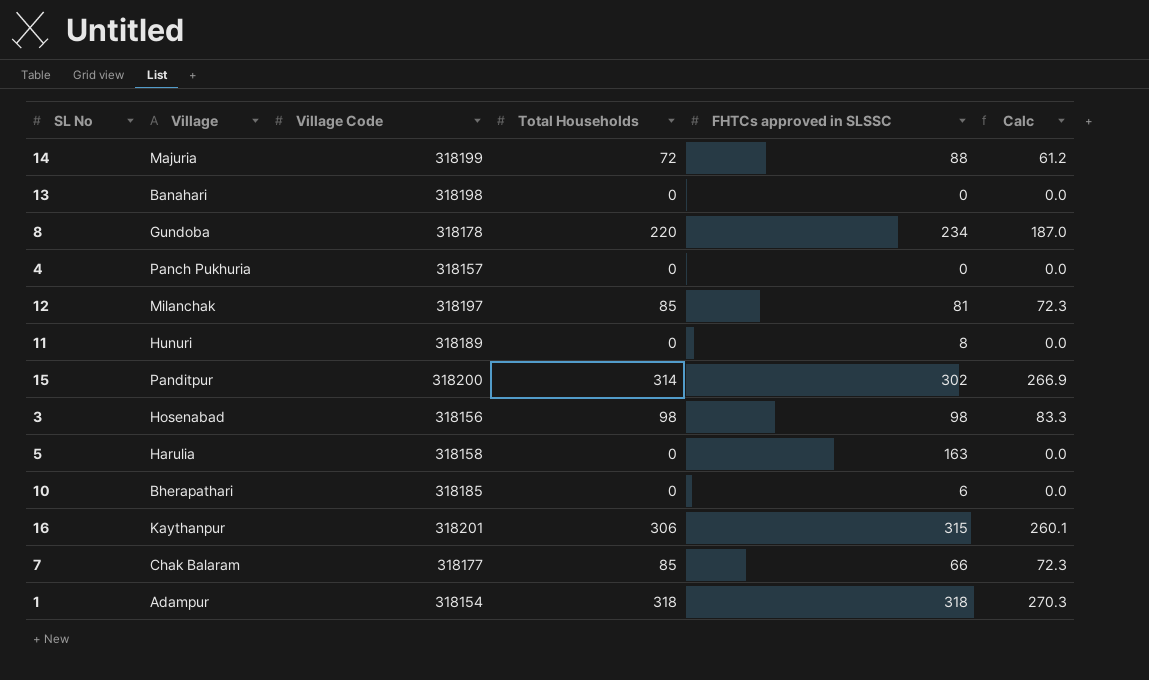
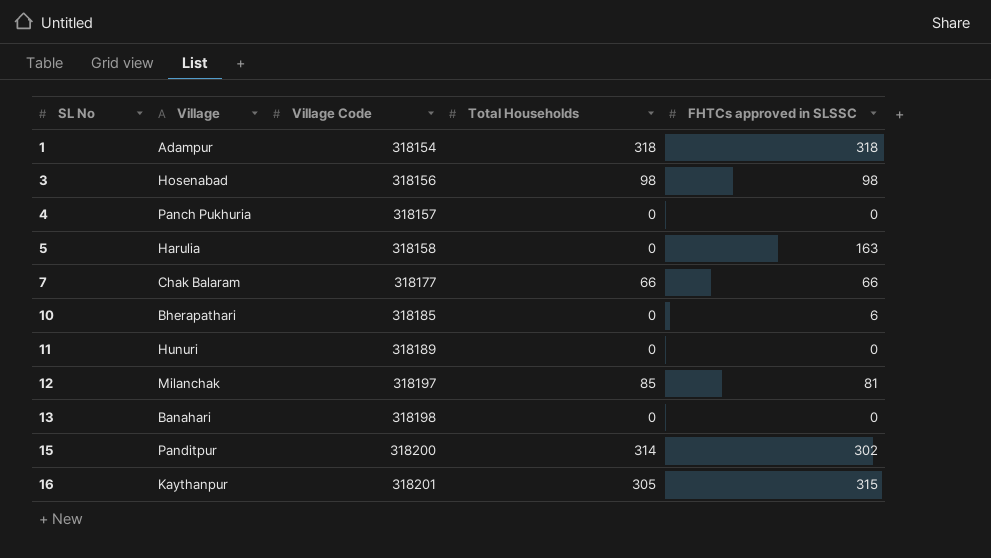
row order: none -> SL No ascending
column Calc | formula: [Total Households] * 0.85 -> none
row 14: Majuria | 318199 | 72 | 88 | 61.2 -> none
row 8: Gundoba | 318178 | 220 | 234 | 187.0 -> none
7 | Total Households: 85 -> 66
11 | FHTCs approved in SLSSC: 8 -> 0
16 | Total Households: 306 -> 305

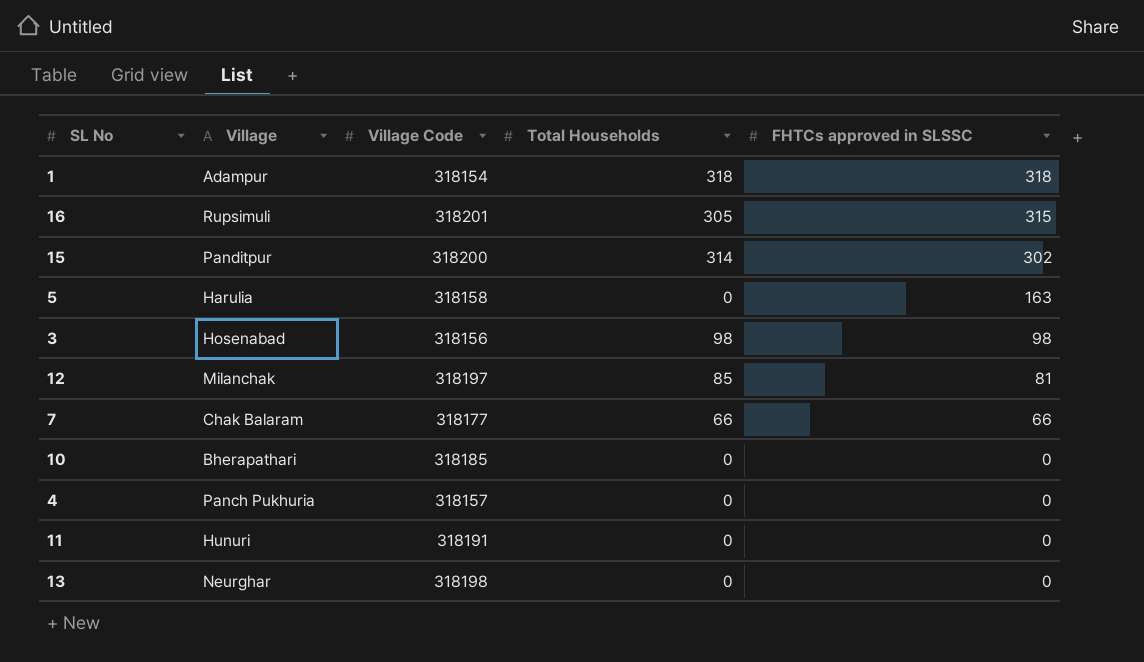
row order: SL No ascending -> FHTCs approved in SLSSC descending
16 | Village: Kaythanpur -> Rupsimuli
10 | FHTCs approved in SLSSC: 6 -> 0
11 | Village Code: 318189 -> 318191
13 | Village: Banahari -> Neurghar

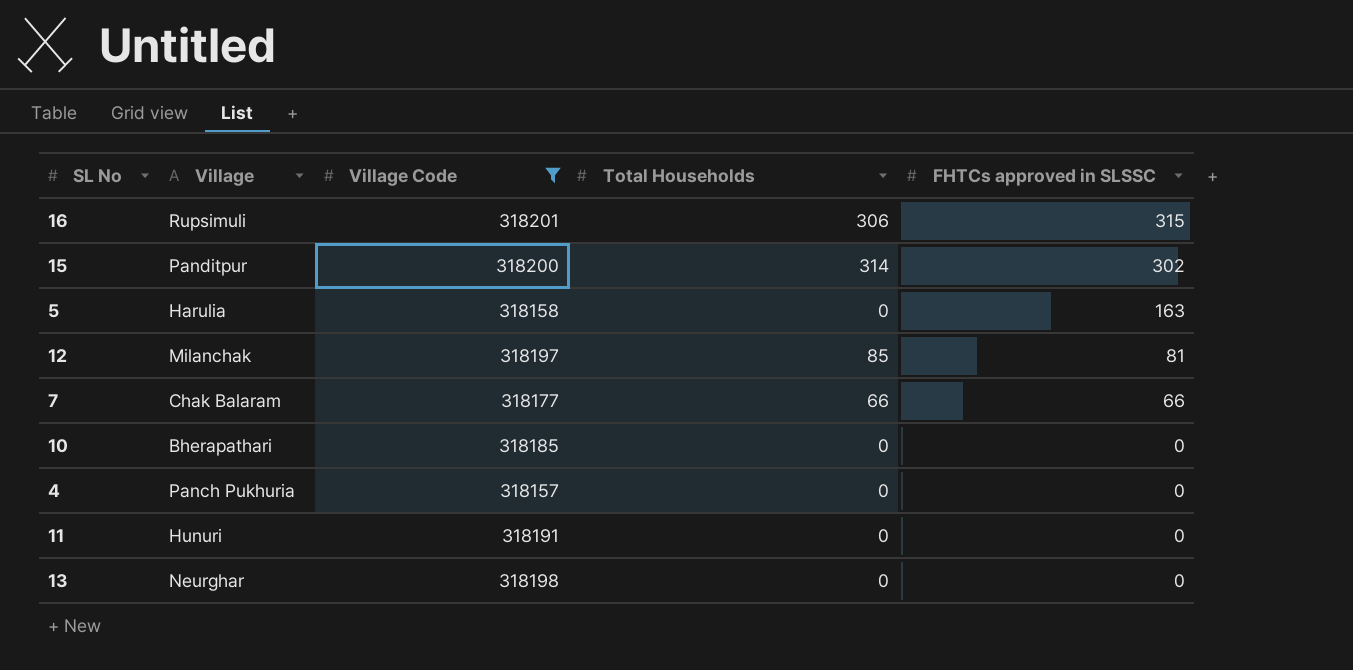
filter: none -> Village Code >= 318157
16 | Total Households: 305 -> 306

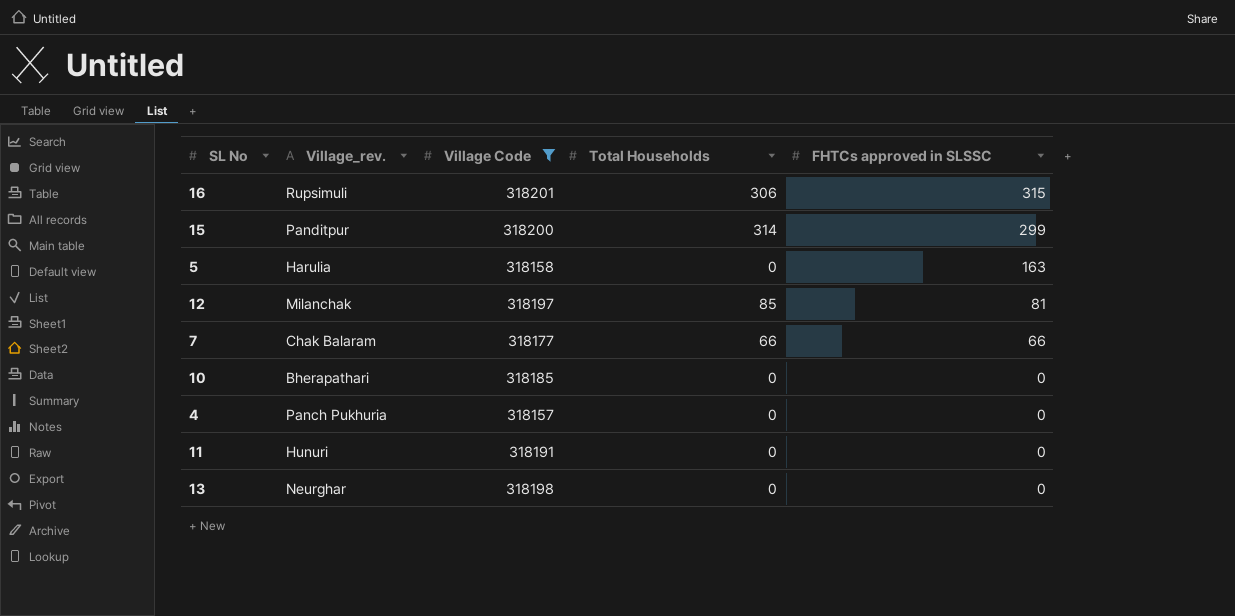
column name: Village -> Village_rev.
15 | FHTCs approved in SLSSC: 302 -> 299

